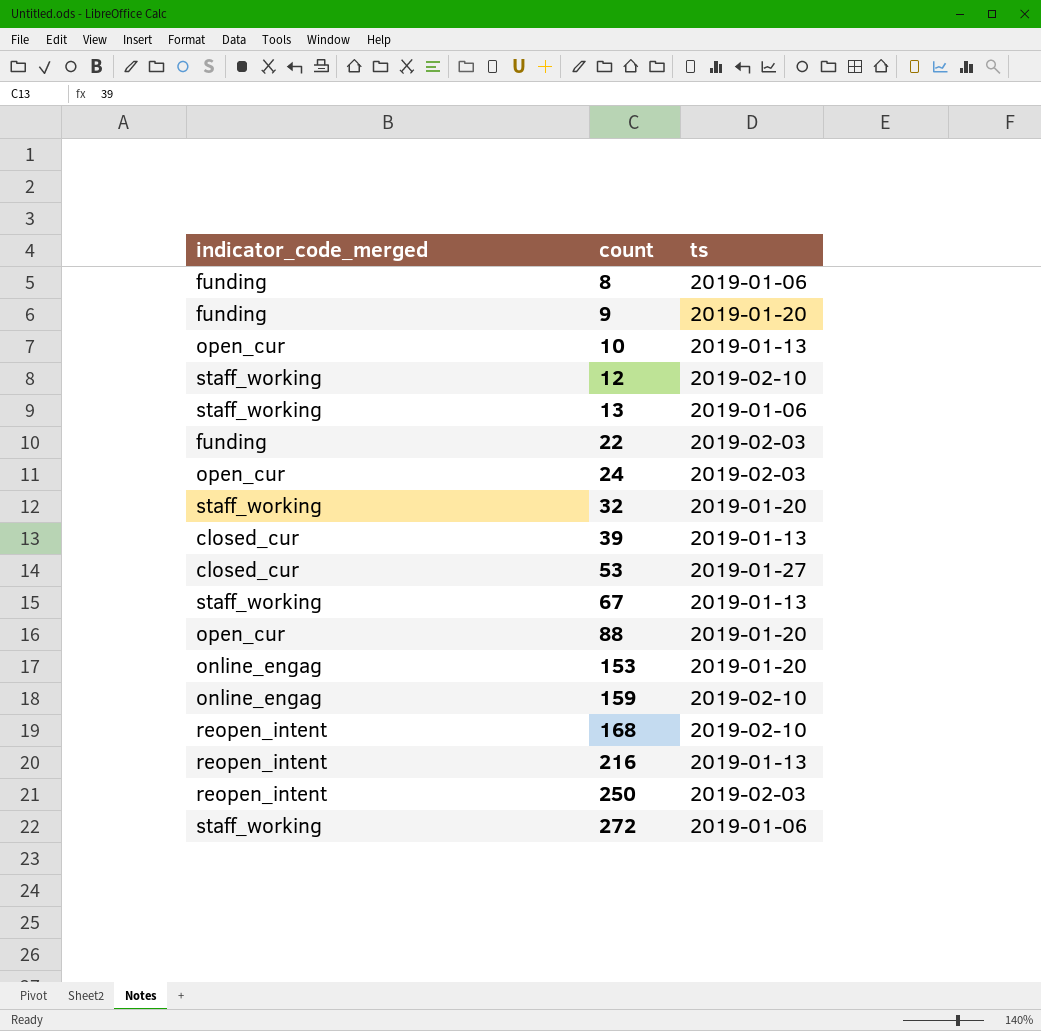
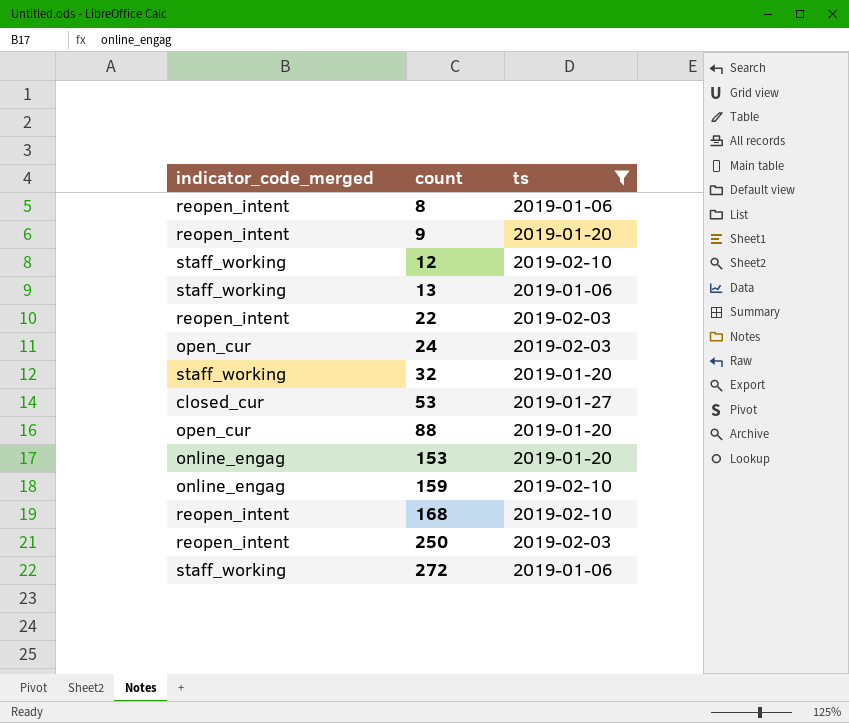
filter: none -> ts != 2019-01-13
8 | indicator_code_merged: funding -> reopen_intent
9 | indicator_code_merged: funding -> reopen_intent
22 | indicator_code_merged: funding -> reopen_intent

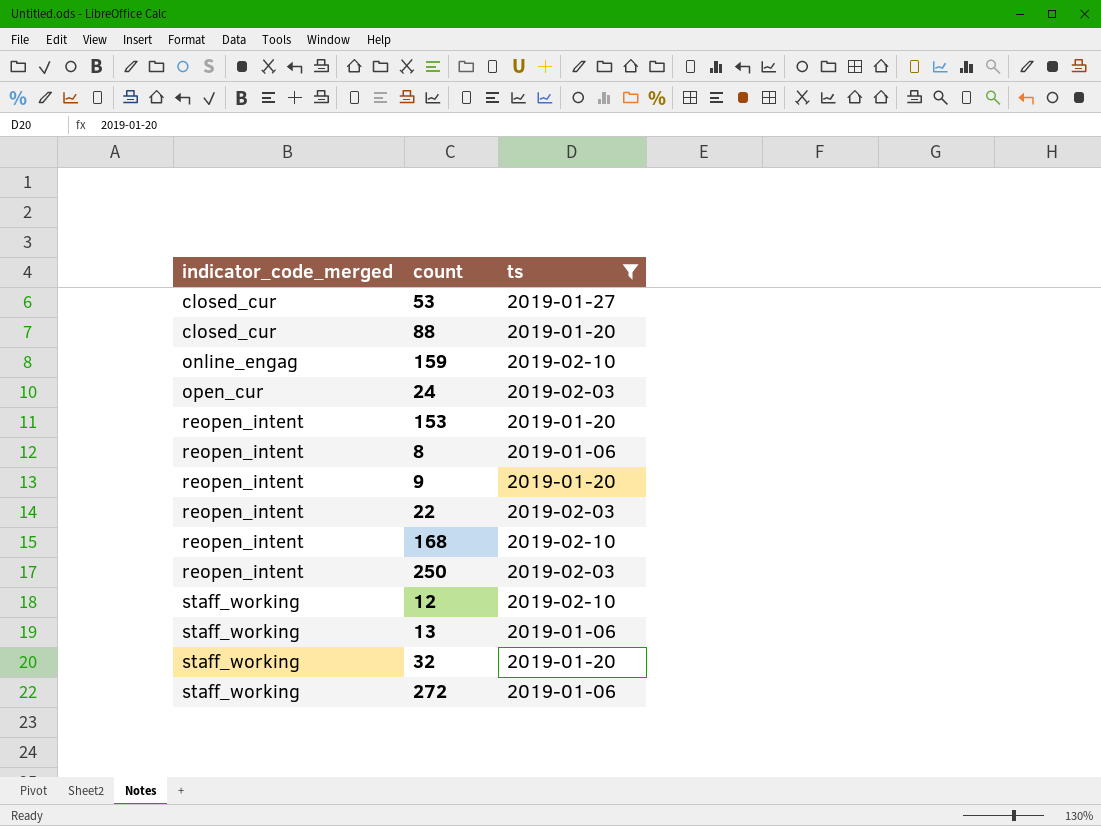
row order: count ascending -> indicator_code_merged ascending
88 | indicator_code_merged: open_cur -> closed_cur
153 | indicator_code_merged: online_engag -> reopen_intent

